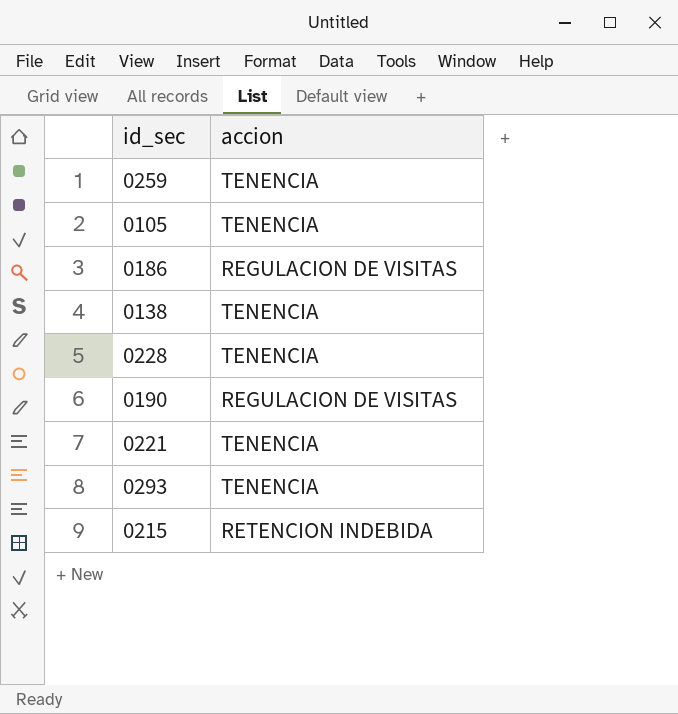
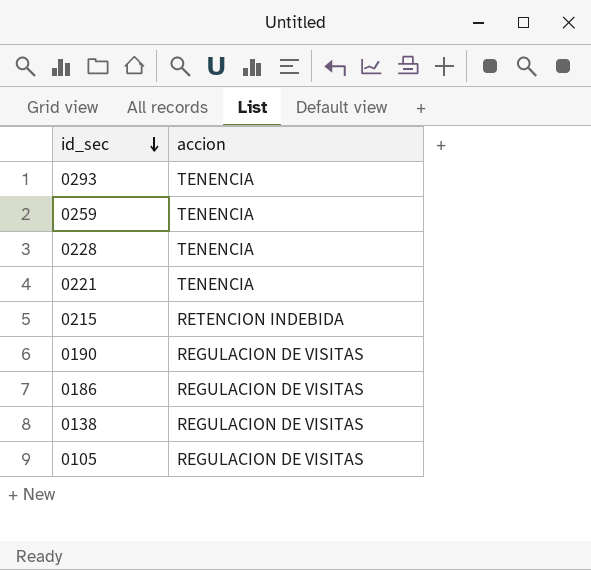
row order: none -> id_sec descending
0138 | accion: TENENCIA -> REGULACION DE VISITAS
0105 | accion: TENENCIA -> REGULACION DE VISITAS

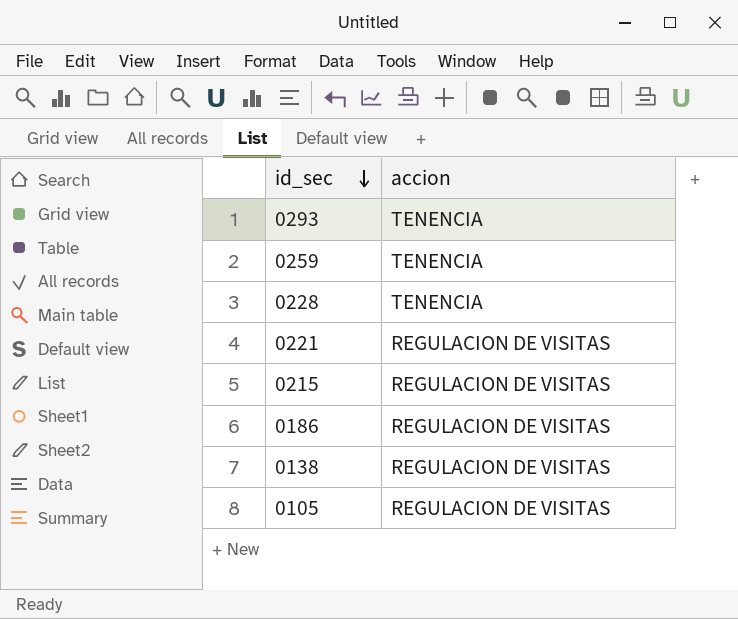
row 0190: REGULACION DE VISITAS -> none
0221 | accion: TENENCIA -> REGULACION DE VISITAS
0215 | accion: RETENCION INDEBIDA -> REGULACION DE VISITAS

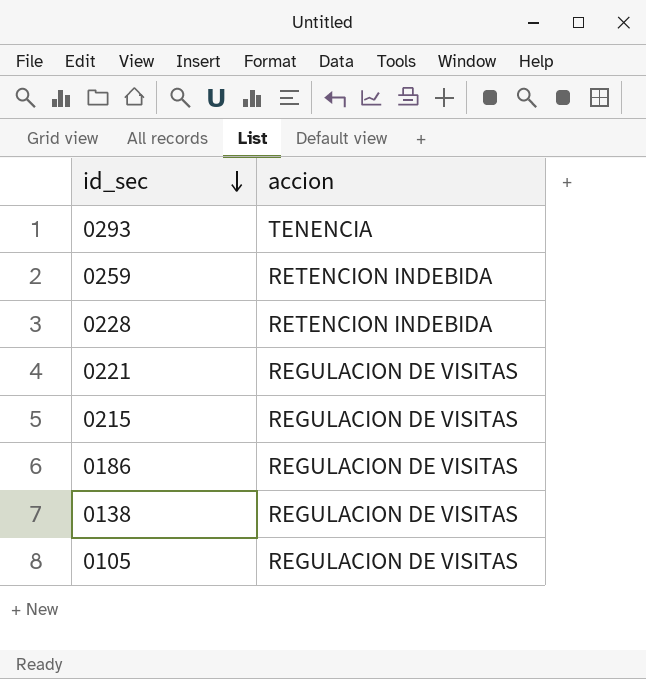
0259 | accion: TENENCIA -> RETENCION INDEBIDA
0228 | accion: TENENCIA -> RETENCION INDEBIDA

